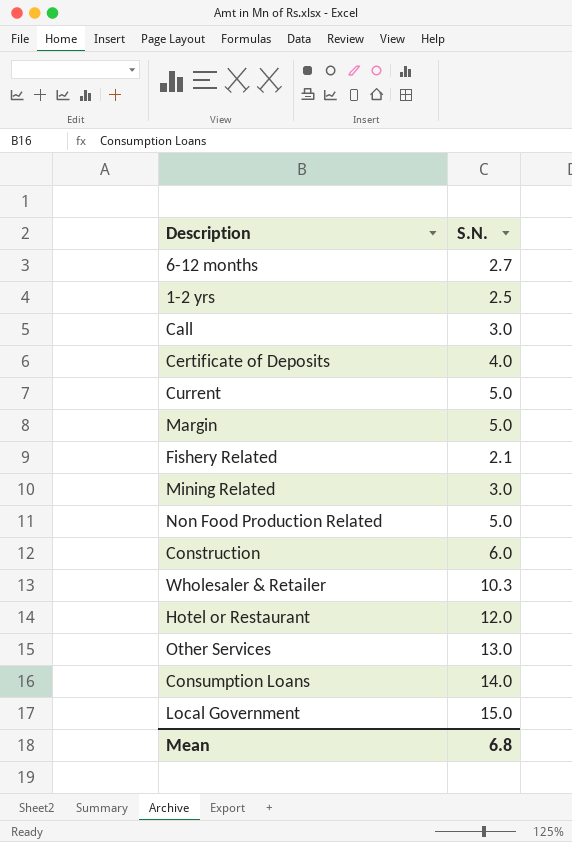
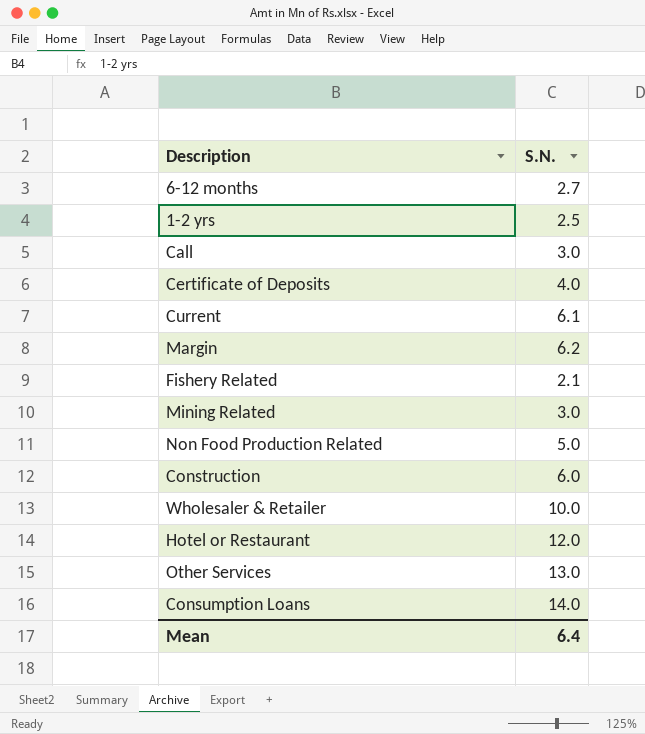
row Local Government: 15.0 -> none
Current | S.N.: 5.0 -> 6.1
Margin | S.N.: 5.0 -> 6.2
Wholesaler & Retailer | S.N.: 10.3 -> 10.0
Mean | S.N.: 6.8 -> 6.4

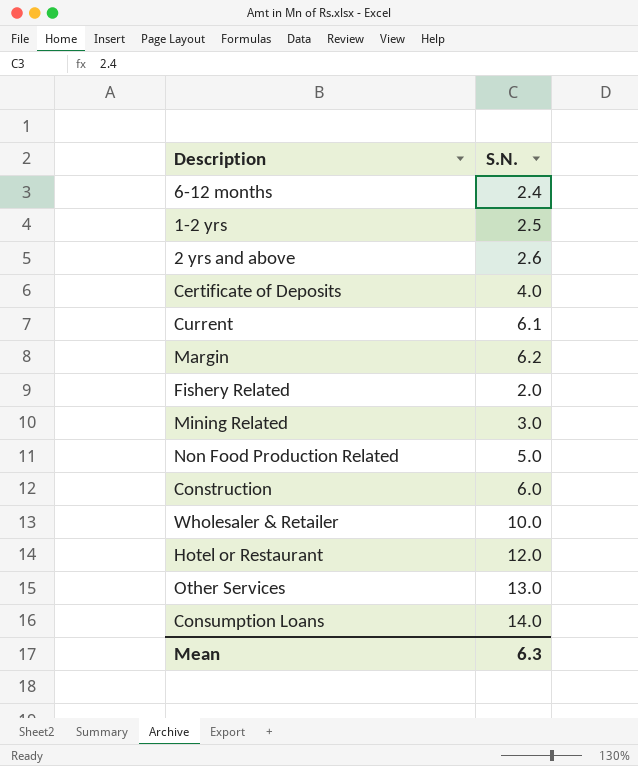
row Call: 3.0 -> none
6-12 months | S.N.: 2.7 -> 2.4
row 2 yrs and above: none -> 2.6
Fishery Related | S.N.: 2.1 -> 2.0
Mean | S.N.: 6.4 -> 6.3

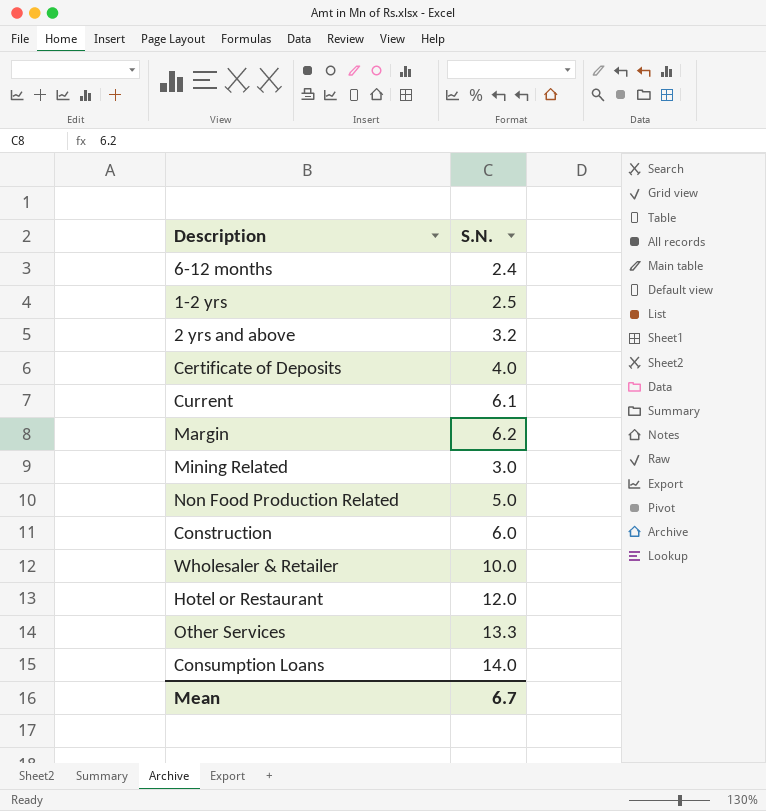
row Fishery Related: 2.0 -> none
2 yrs and above | S.N.: 2.6 -> 3.2
Other Services | S.N.: 13.0 -> 13.3
Mean | S.N.: 6.3 -> 6.7

